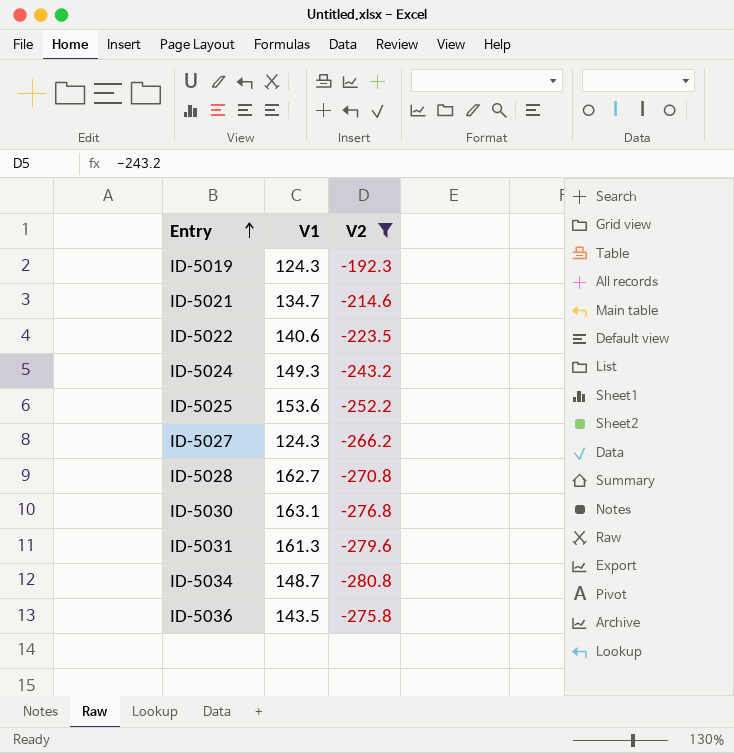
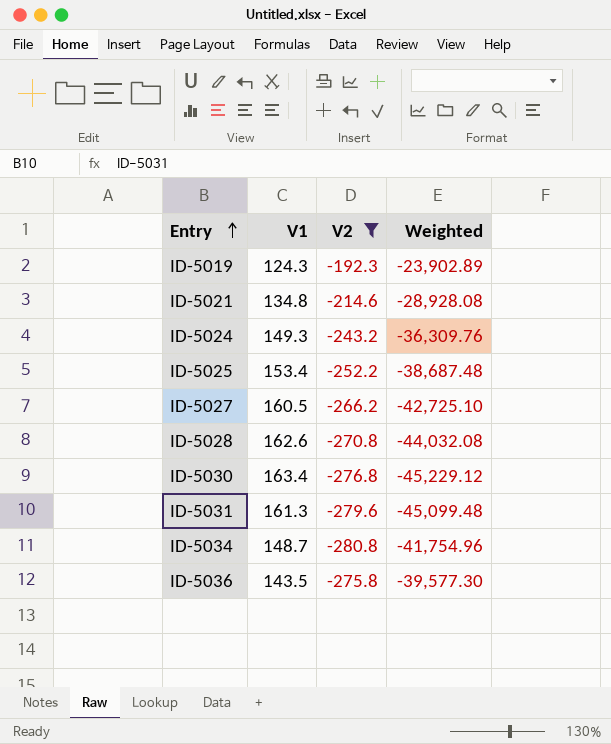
column Weighted | formula: none -> [V1] * [V2]
row ID-5022: 140.6 | -223.5 -> none
ID-5021 | V1: 134.7 -> 134.8
ID-5025 | V1: 153.6 -> 153.4
ID-5027 | V1: 124.3 -> 160.5
ID-5028 | V1: 162.7 -> 162.6
ID-5030 | V1: 163.1 -> 163.4

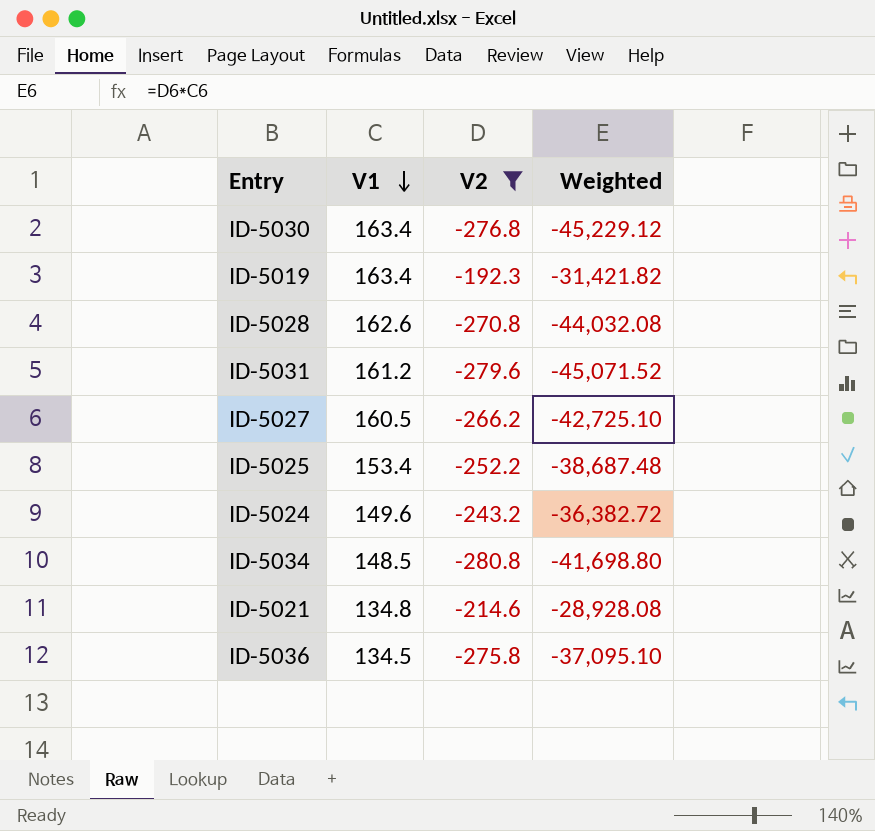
row order: Entry ascending -> V1 descending
ID-5019 | V1: 124.3 -> 163.4
ID-5019 | Weighted: -23,902.89 -> -31,421.82
ID-5031 | V1: 161.3 -> 161.2
ID-5031 | Weighted: -45,099.48 -> -45,071.52
ID-5024 | V1: 149.3 -> 149.6
ID-5024 | Weighted: -36,309.76 -> -36,382.72
ID-5034 | V1: 148.7 -> 148.5
ID-5034 | Weighted: -41,754.96 -> -41,698.80
ID-5036 | V1: 143.5 -> 134.5
ID-5036 | Weighted: -39,577.30 -> -37,095.10

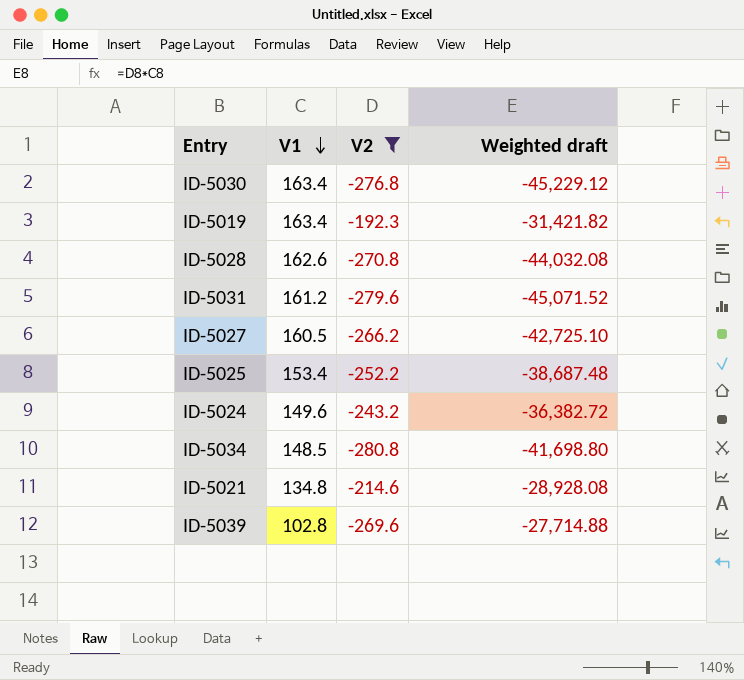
column name: Weighted -> Weighted draft
row ID-5036: 134.5 | -275.8 | -37,095.10 -> none
row ID-5039: none -> 102.8 | -269.6 | -27,714.88

